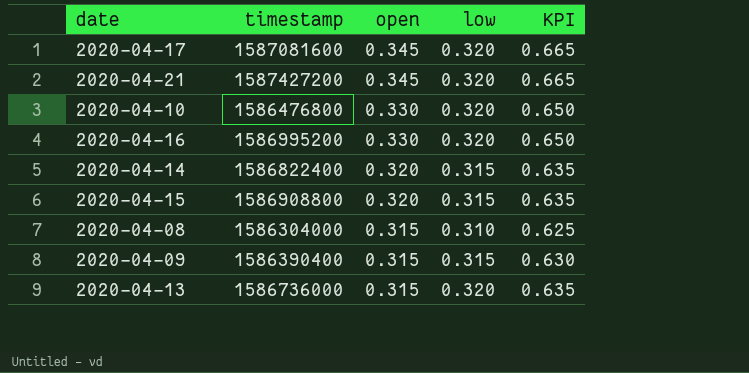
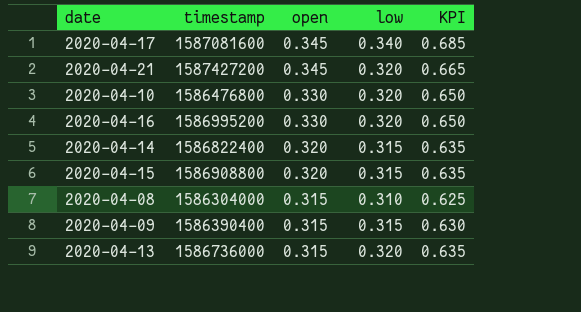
2020-04-17 | low: 0.320 -> 0.340
2020-04-17 | KPI: 0.665 -> 0.685

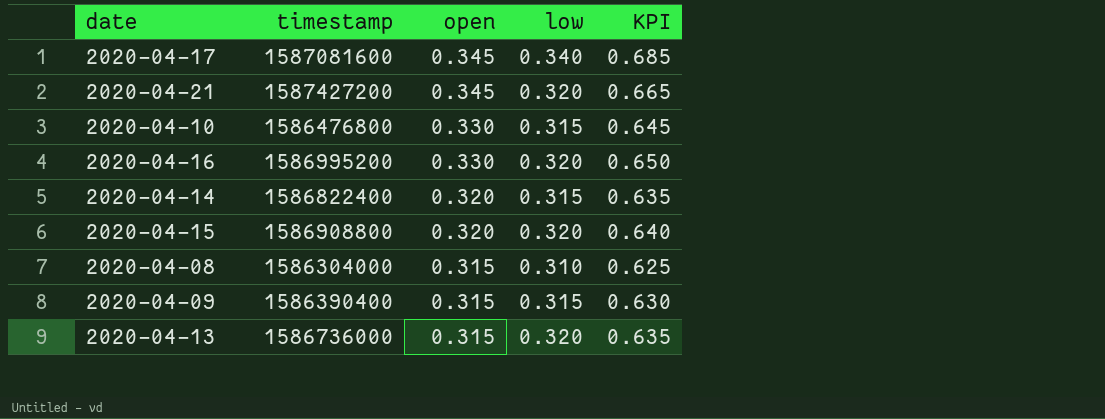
2020-04-10 | low: 0.320 -> 0.315
2020-04-10 | KPI: 0.650 -> 0.645
2020-04-15 | low: 0.315 -> 0.320
2020-04-15 | KPI: 0.635 -> 0.640

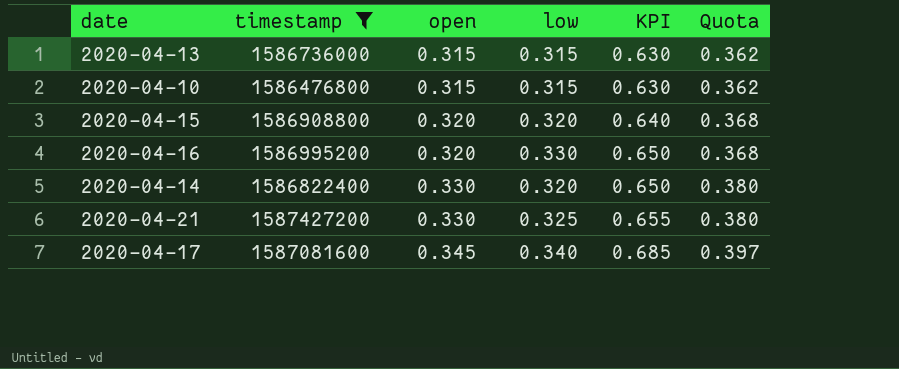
filter: none -> timestamp >= 1586476800
row order: open descending -> open ascending
column Quota | formula: none -> [open] * 1.15
2020-04-13 | low: 0.320 -> 0.315
2020-04-13 | KPI: 0.635 -> 0.630
2020-04-10 | open: 0.330 -> 0.315
2020-04-10 | KPI: 0.645 -> 0.630
2020-04-16 | open: 0.330 -> 0.320
2020-04-16 | low: 0.320 -> 0.330
2020-04-14 | open: 0.320 -> 0.330
2020-04-14 | low: 0.315 -> 0.320
2020-04-14 | KPI: 0.635 -> 0.650
2020-04-21 | open: 0.345 -> 0.330
2020-04-21 | low: 0.320 -> 0.325
2020-04-21 | KPI: 0.665 -> 0.655

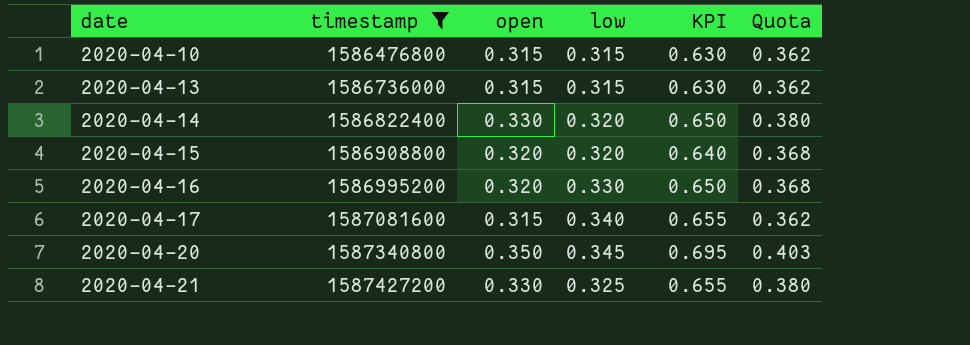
row order: open ascending -> date ascending
2020-04-17 | open: 0.345 -> 0.315
2020-04-17 | KPI: 0.685 -> 0.655
2020-04-17 | Quota: 0.397 -> 0.362
row 2020-04-20: none -> 1587340800 | 0.350 | 0.345 | 0.695 | 0.403

